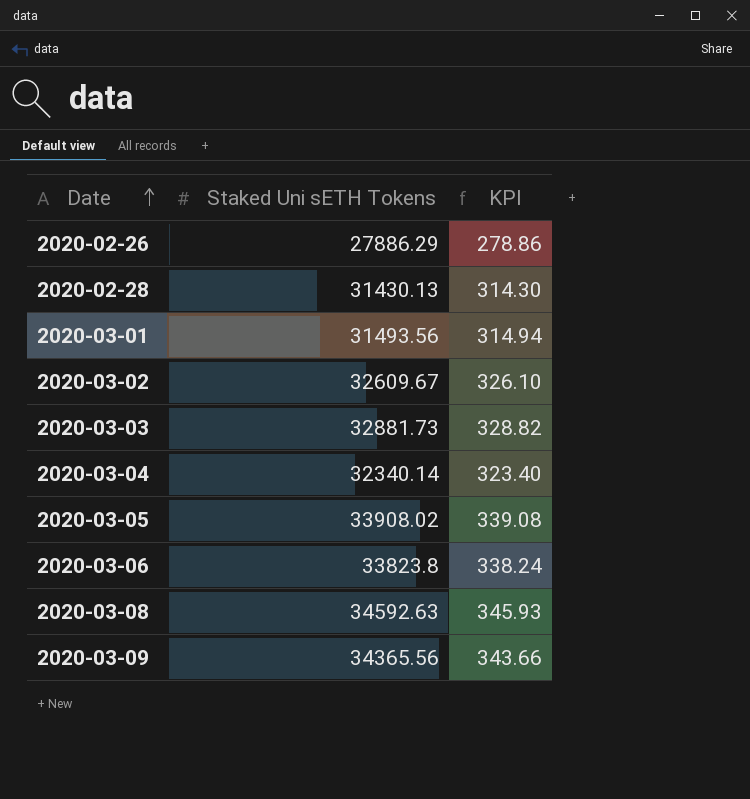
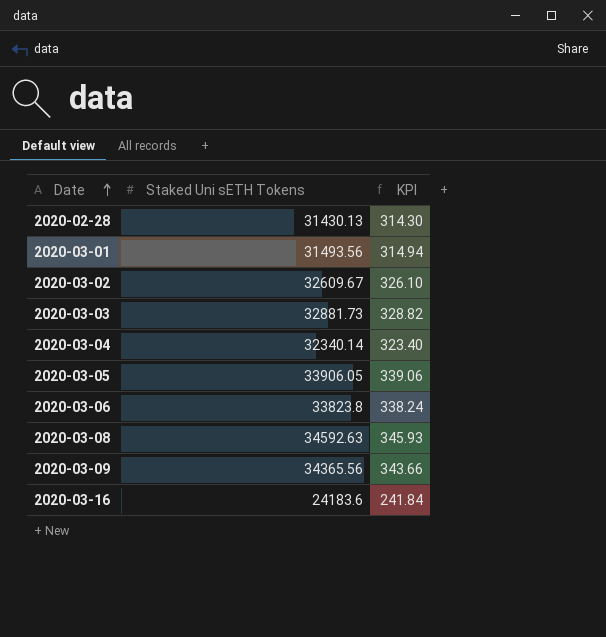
row 2020-02-26: 27886.29 | 278.86 -> none
2020-03-05 | Staked Uni sETH Tokens: 33908.02 -> 33906.05
2020-03-05 | KPI: 339.08 -> 339.06
row 2020-03-16: none -> 24183.6 | 241.84

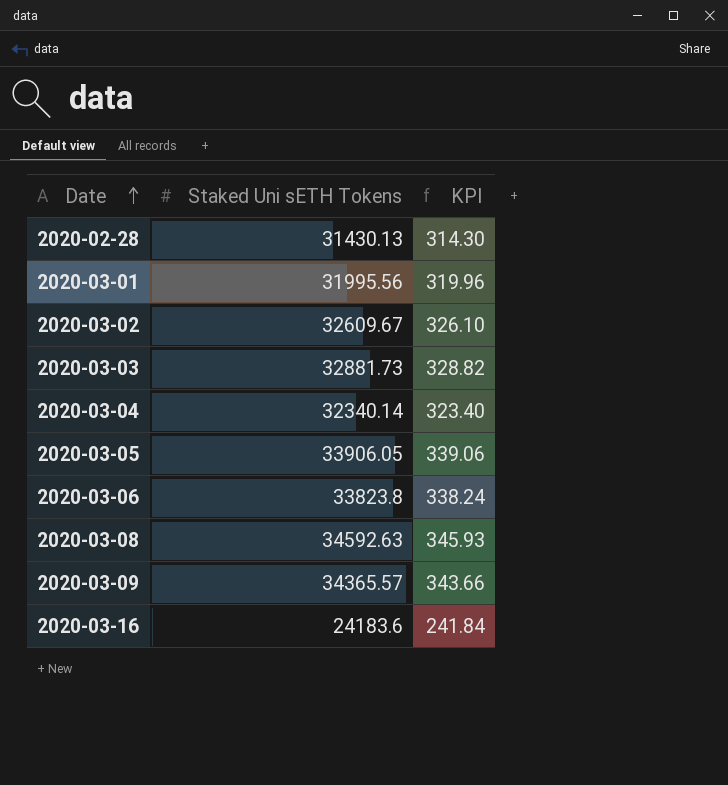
2020-03-01 | Staked Uni sETH Tokens: 31493.56 -> 31995.56
2020-03-01 | KPI: 314.94 -> 319.96
2020-03-09 | Staked Uni sETH Tokens: 34365.56 -> 34365.57

